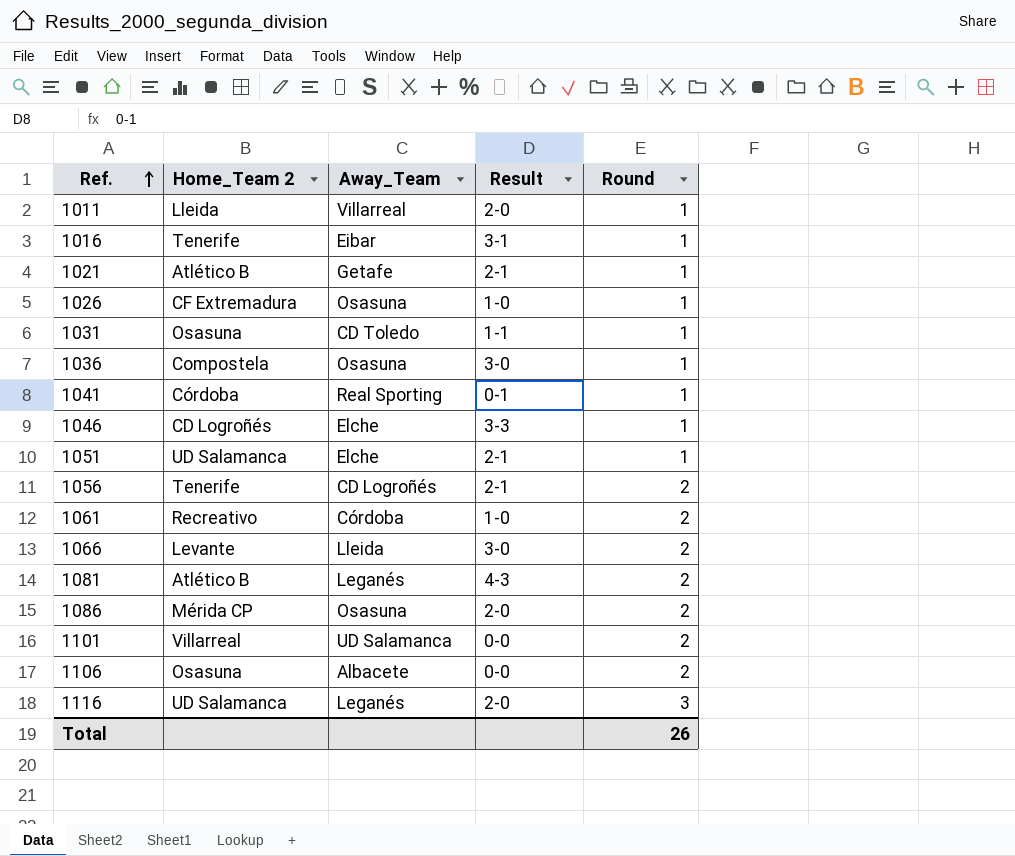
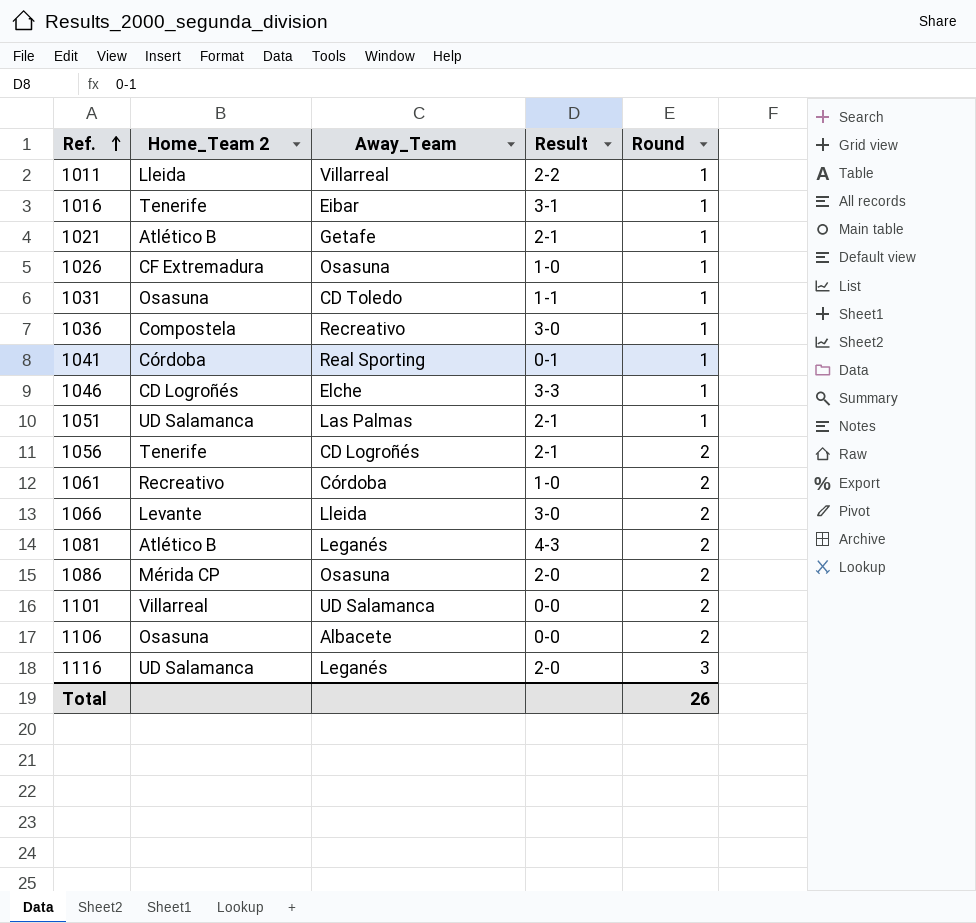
1011 | Result: 2-0 -> 2-2
1036 | Away_Team: Osasuna -> Recreativo
1051 | Away_Team: Elche -> Las Palmas

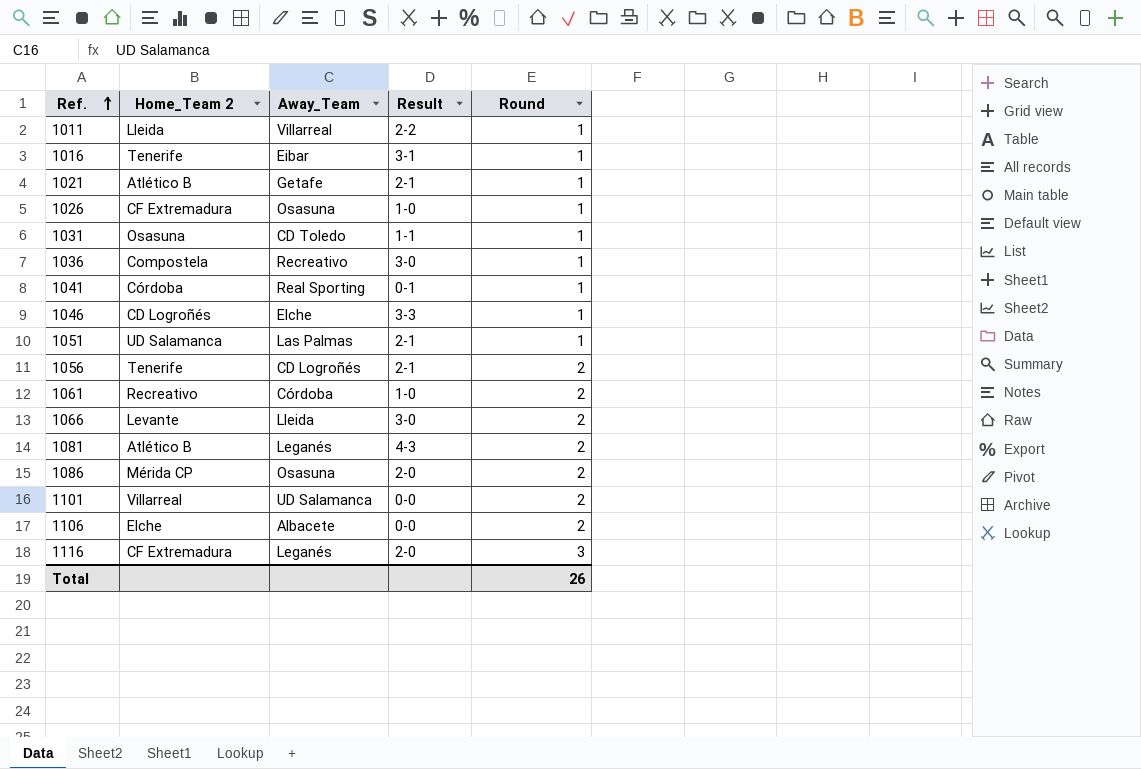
1106 | Home_Team 2: Osasuna -> Elche
1116 | Home_Team 2: UD Salamanca -> CF Extremadura

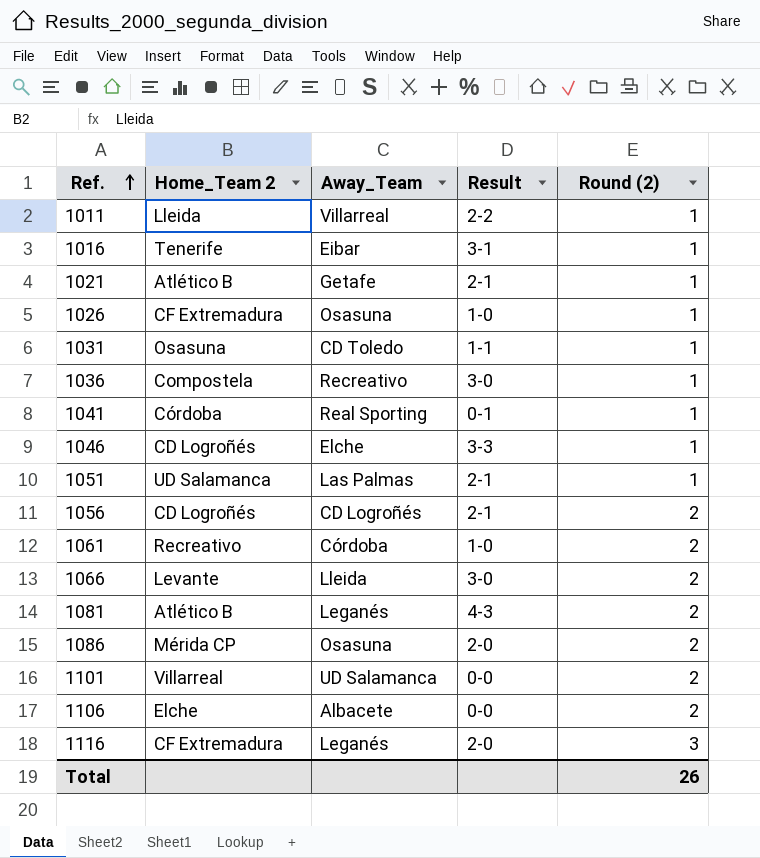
column name: Round -> Round (2)
1056 | Home_Team 2: Tenerife -> CD Logroñés

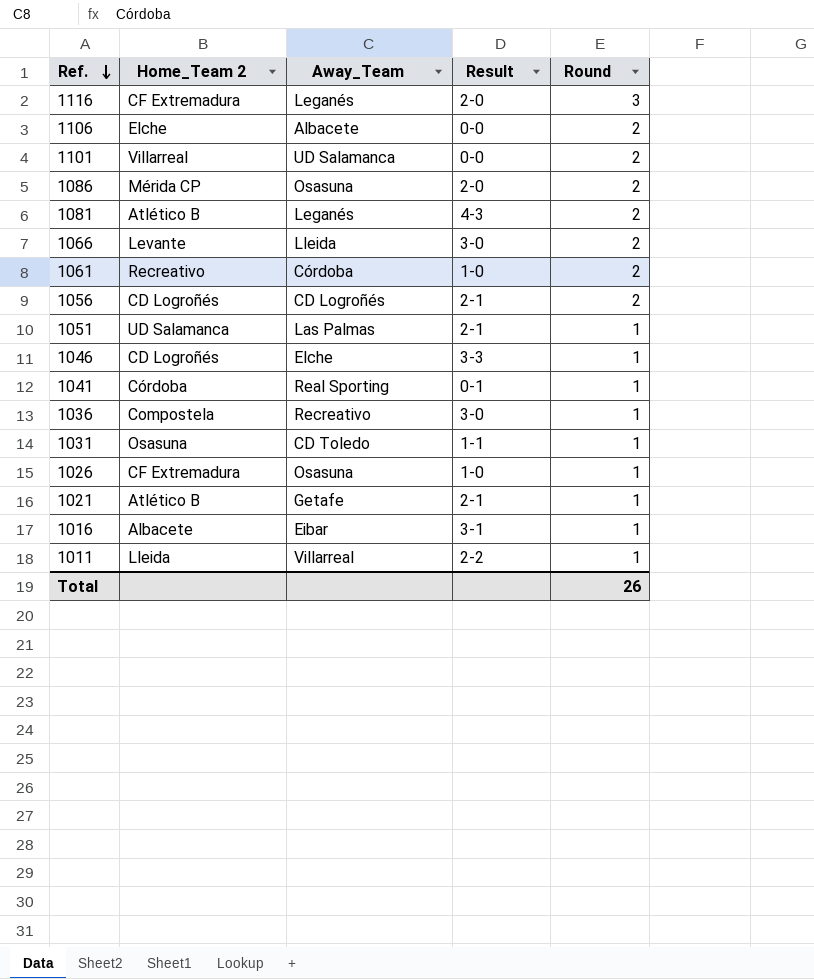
row order: Ref. ascending -> Ref. descending
column name: Round (2) -> Round
1016 | Home_Team 2: Tenerife -> Albacete

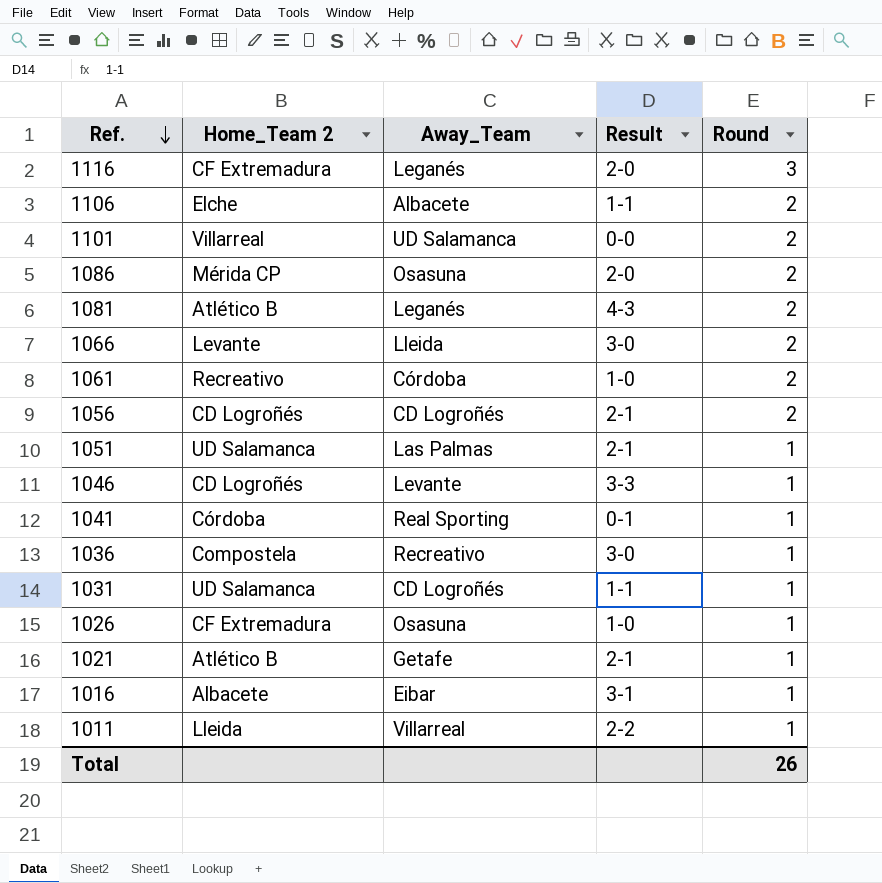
1106 | Result: 0-0 -> 1-1
1046 | Away_Team: Elche -> Levante
1031 | Home_Team 2: Osasuna -> UD Salamanca
1031 | Away_Team: CD Toledo -> CD Logroñés

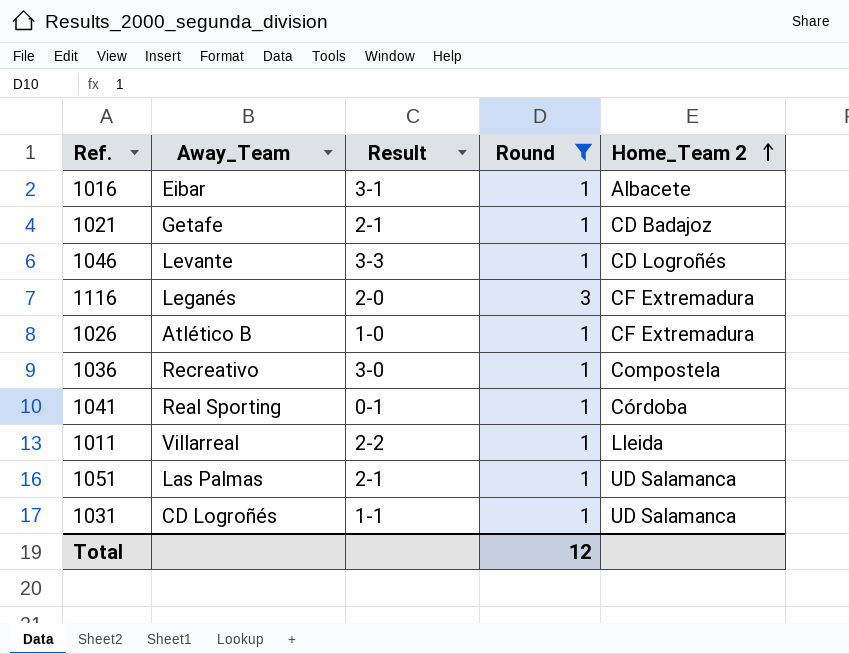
filter: none -> Round != 2
row order: Ref. descending -> Home_Team 2 ascending
column Home_Team 2 | position: 2 -> 5
1021 | Home_Team 2: Atlético B -> CD Badajoz
1026 | Away_Team: Osasuna -> Atlético B
Total | Round: 26 -> 12

